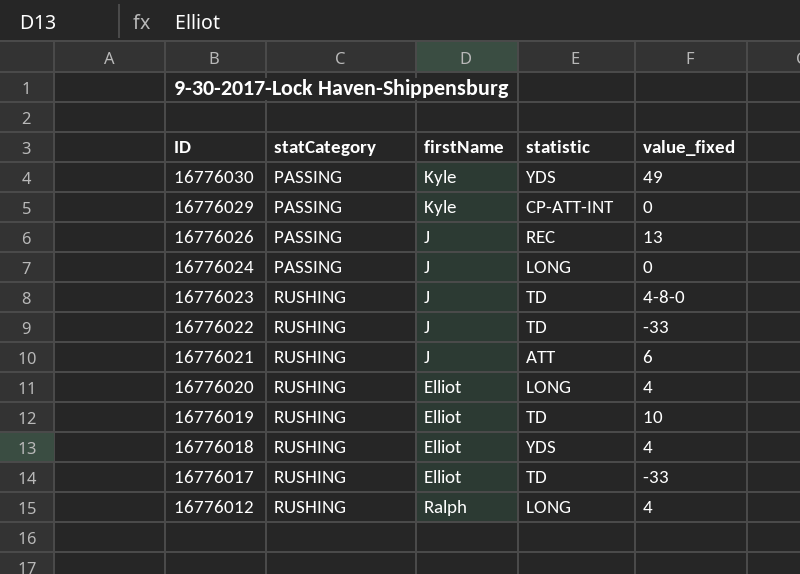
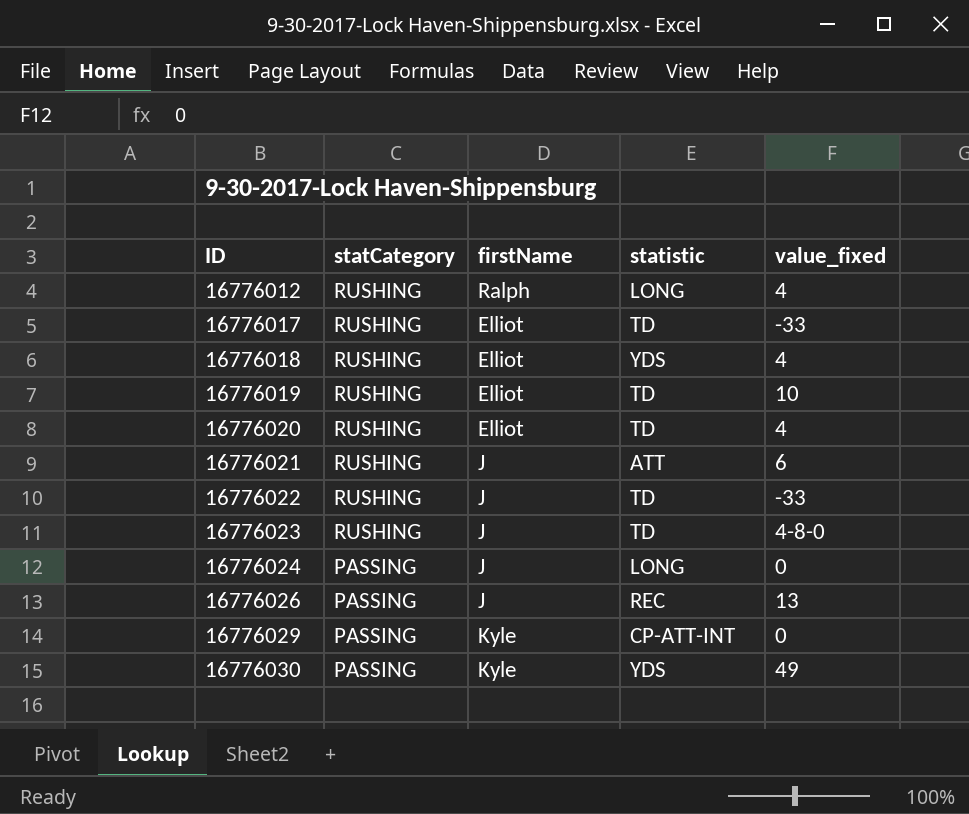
row order: ID descending -> ID ascending
16776020 | statistic: LONG -> TD

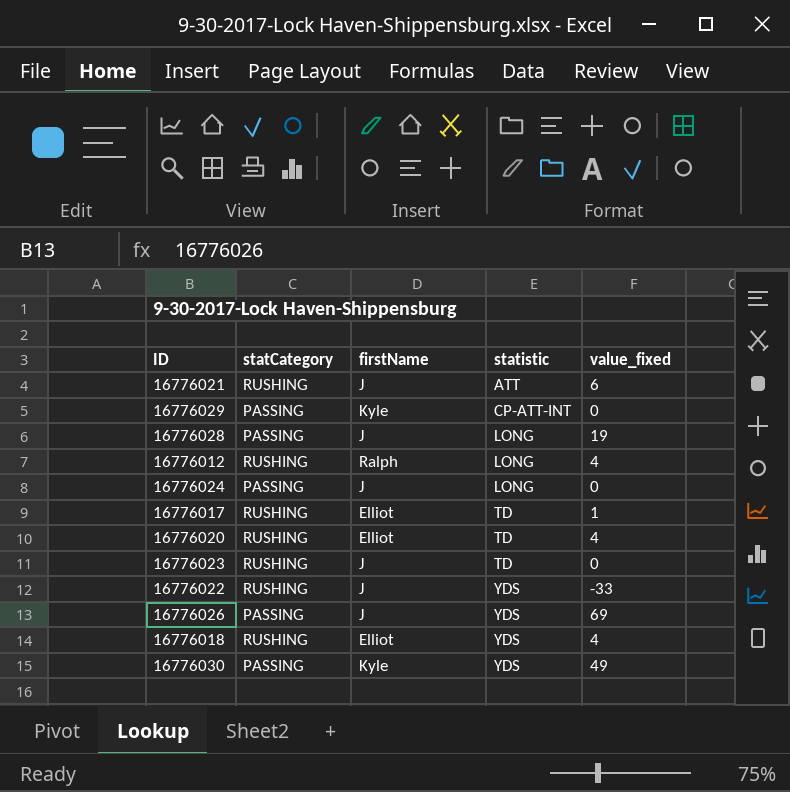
row order: ID ascending -> statistic ascending
row 16776019: RUSHING | Elliot | TD | 10 -> none
row 16776028: none -> PASSING | J | LONG | 19
16776017 | value_fixed: -33 -> 1
16776023 | value_fixed: 4-8-0 -> 0
16776022 | statistic: TD -> YDS
16776026 | statistic: REC -> YDS
16776026 | value_fixed: 13 -> 69

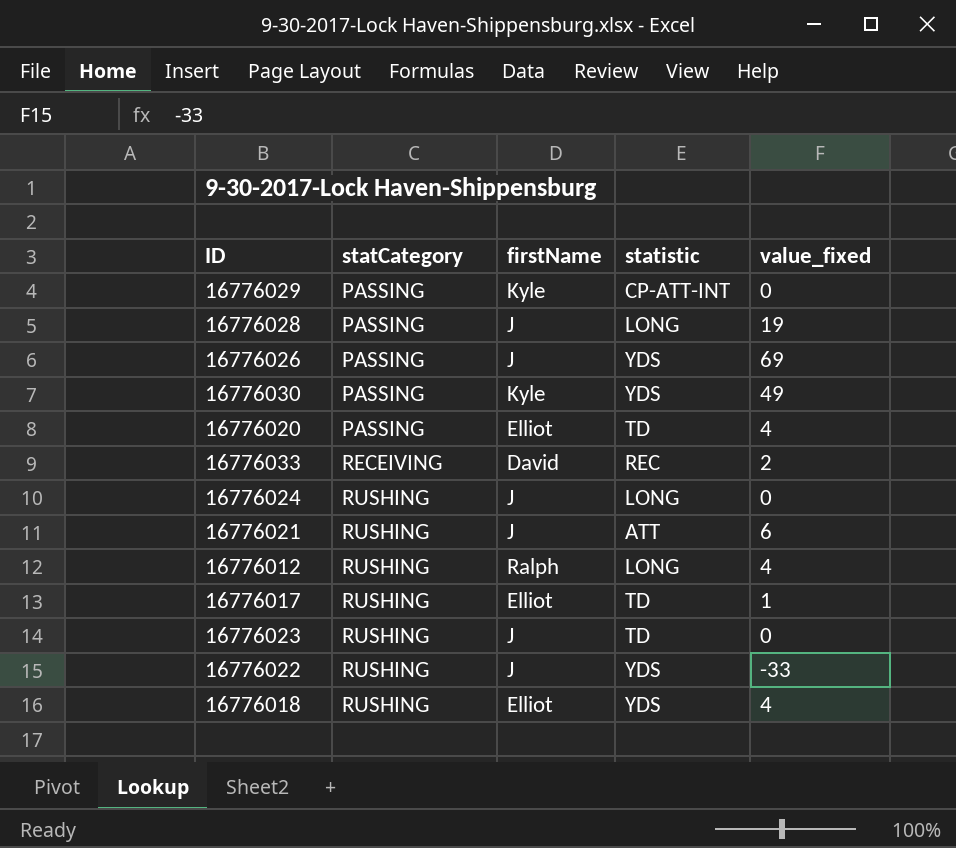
row order: statistic ascending -> statCategory ascending
16776020 | statCategory: RUSHING -> PASSING
row 16776033: none -> RECEIVING | David | REC | 2
16776024 | statCategory: PASSING -> RUSHING

